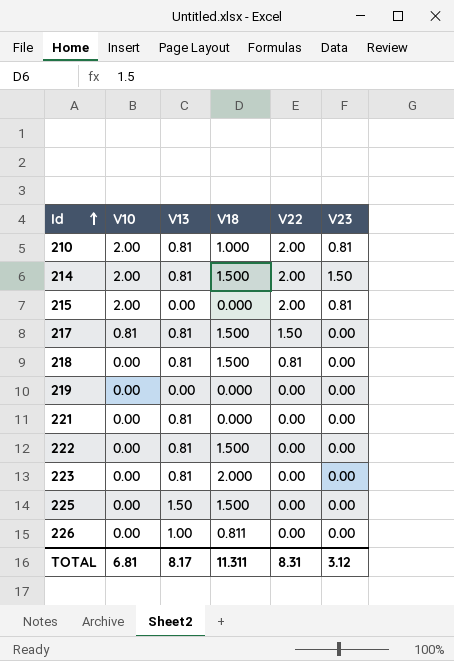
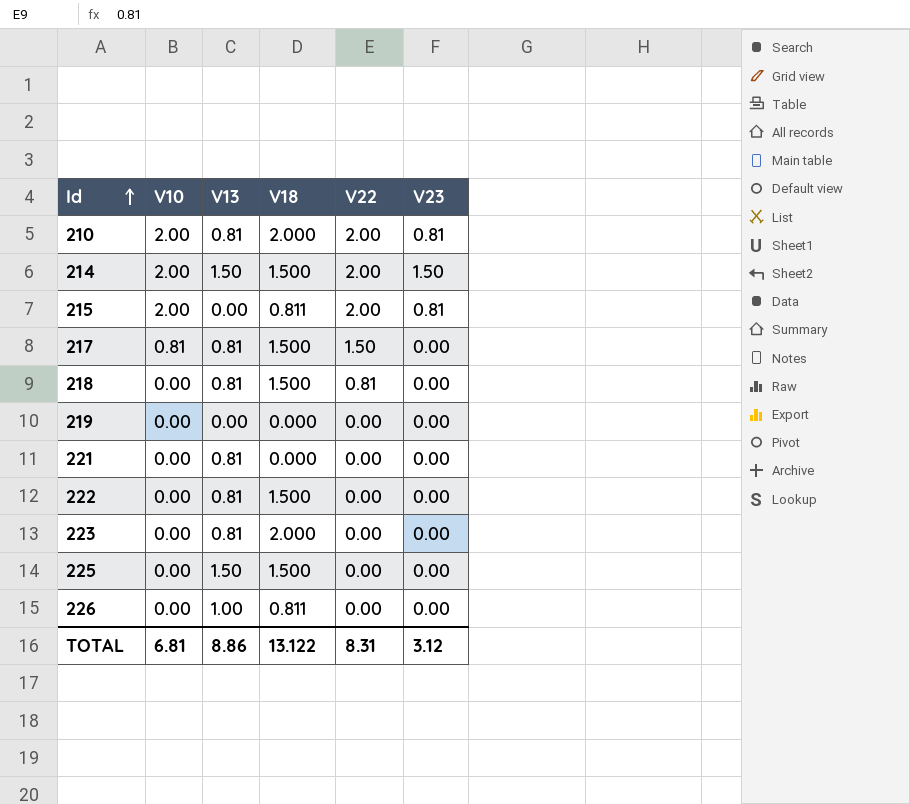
210 | V18: 1.000 -> 2.000
214 | V13: 0.81 -> 1.50
215 | V18: 0.000 -> 0.811
TOTAL | V13: 8.17 -> 8.86
TOTAL | V18: 11.311 -> 13.122

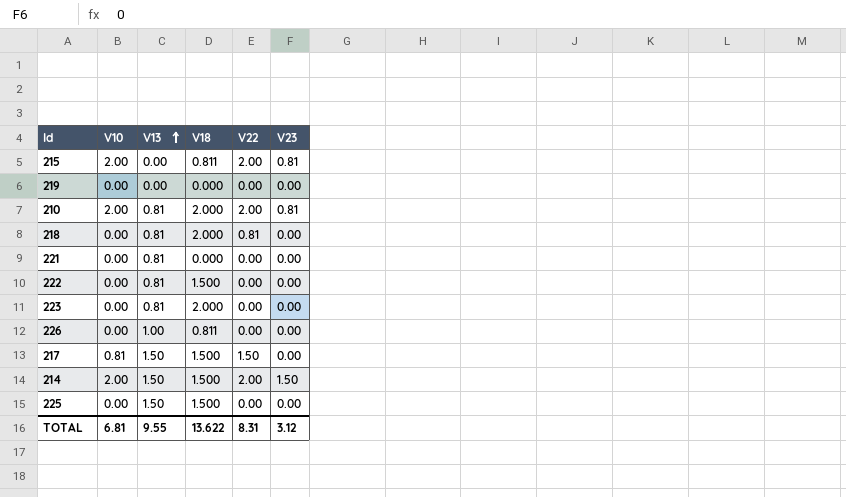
row order: Id ascending -> V13 ascending
218 | V18: 1.500 -> 2.000
217 | V13: 0.81 -> 1.50
TOTAL | V13: 8.86 -> 9.55
TOTAL | V18: 13.122 -> 13.622

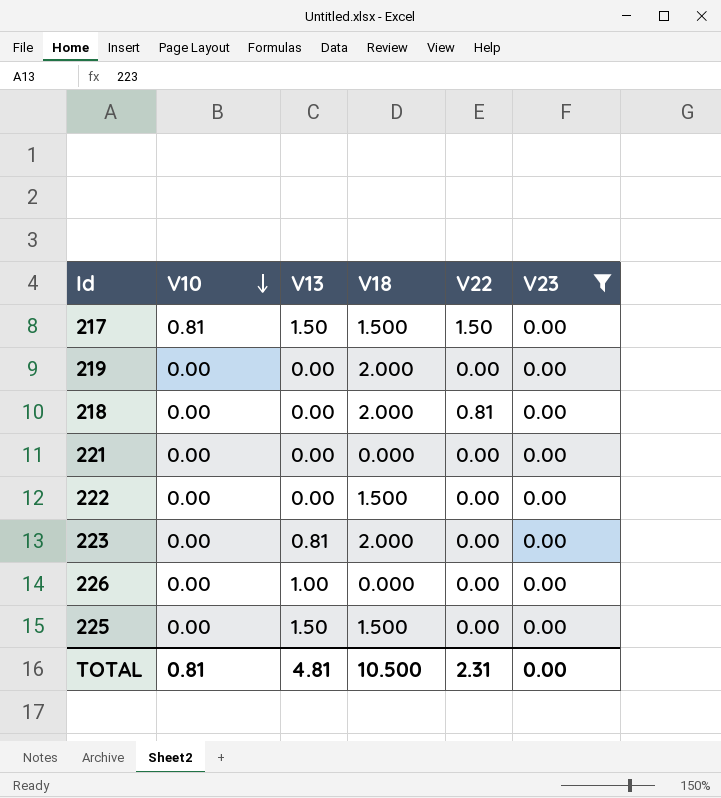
filter: none -> V23 = 0.00
row order: V13 ascending -> V10 descending
219 | V18: 0.000 -> 2.000
218 | V13: 0.81 -> 0.00
221 | V13: 0.81 -> 0.00
222 | V13: 0.81 -> 0.00
226 | V18: 0.811 -> 0.000
TOTAL | V10: 6.81 -> 0.81
TOTAL | V13: 9.55 -> 4.81
TOTAL | V18: 13.622 -> 10.500
TOTAL | V22: 8.31 -> 2.31
TOTAL | V23: 3.12 -> 0.00

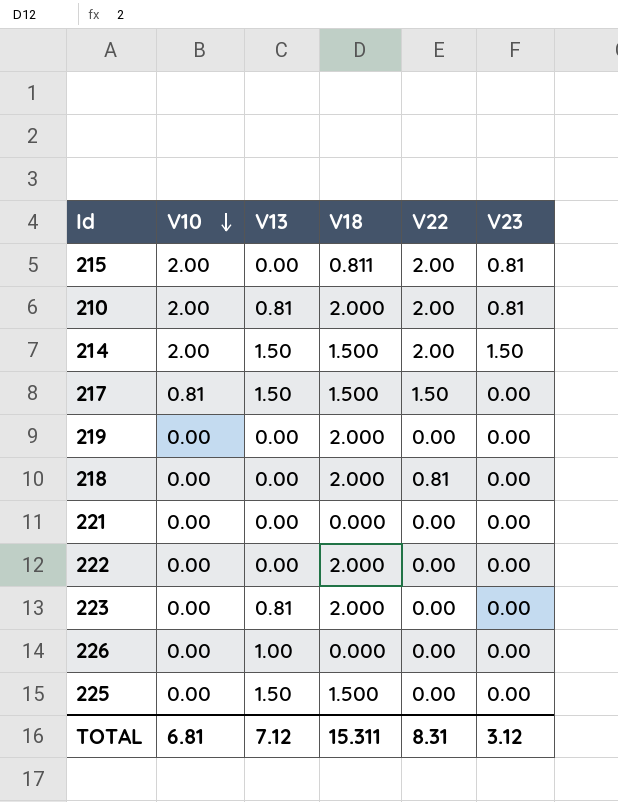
filter: V23 = 0.00 -> none
222 | V18: 1.500 -> 2.000
TOTAL | V10: 0.81 -> 6.81
TOTAL | V13: 4.81 -> 7.12
TOTAL | V18: 10.500 -> 15.311
TOTAL | V22: 2.31 -> 8.31
TOTAL | V23: 0.00 -> 3.12

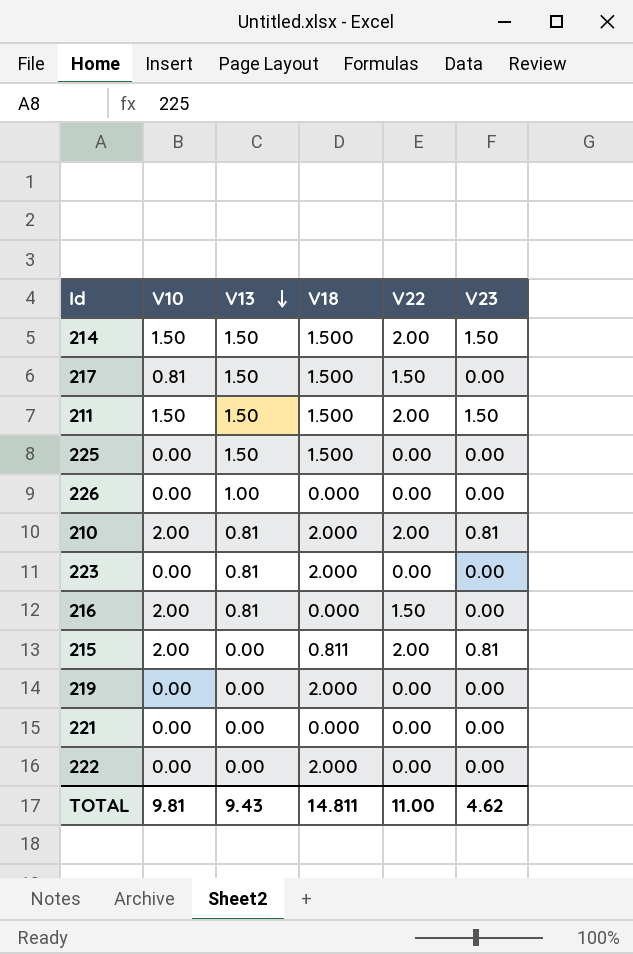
row order: V10 descending -> V13 descending
row 218: 0.00 | 0.00 | 2.000 | 0.81 | 0.00 -> none
214 | V10: 2.00 -> 1.50
row 211: none -> 1.50 | 1.50 | 1.500 | 2.00 | 1.50
row 216: none -> 2.00 | 0.81 | 0.000 | 1.50 | 0.00
TOTAL | V10: 6.81 -> 9.81
TOTAL | V13: 7.12 -> 9.43
TOTAL | V18: 15.311 -> 14.811
TOTAL | V22: 8.31 -> 11.00
TOTAL | V23: 3.12 -> 4.62

